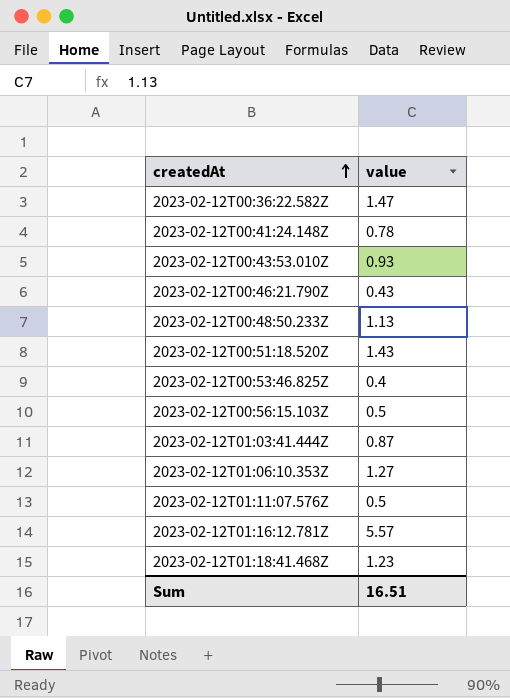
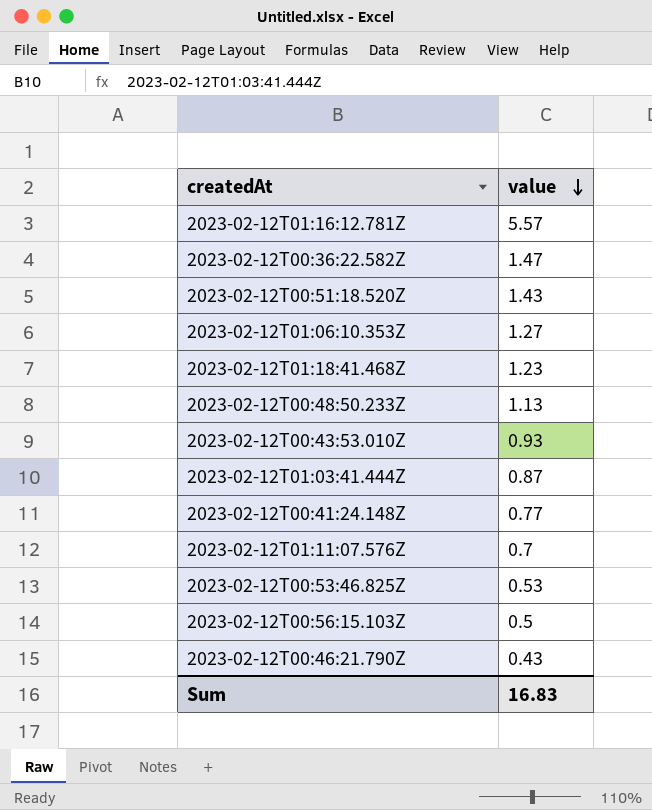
row order: createdAt ascending -> value descending
2023-02-12T00:41:24.148Z | value: 0.78 -> 0.77
2023-02-12T01:11:07.576Z | value: 0.5 -> 0.7
2023-02-12T00:53:46.825Z | value: 0.4 -> 0.53
Sum | value: 16.51 -> 16.83

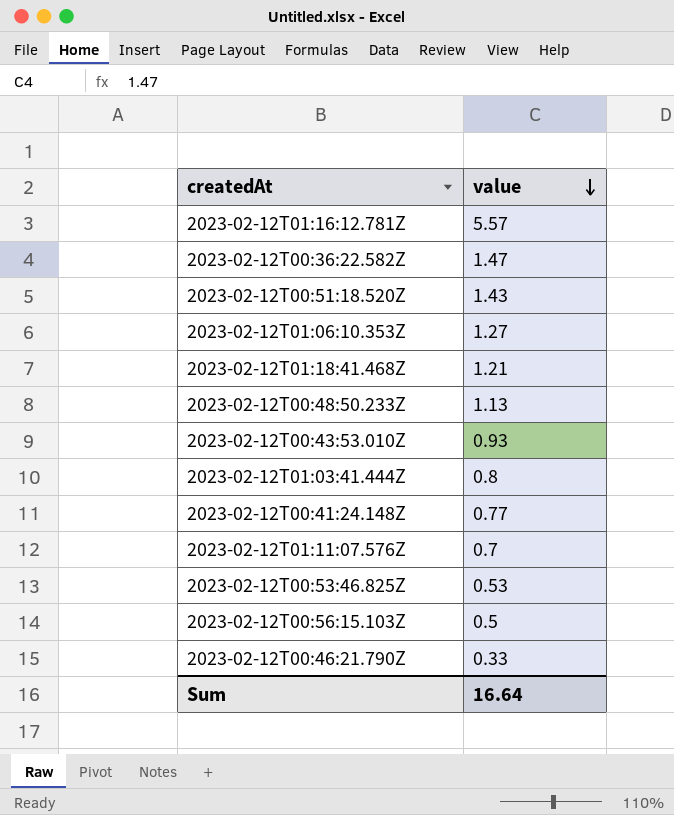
2023-02-12T01:18:41.468Z | value: 1.23 -> 1.21
2023-02-12T01:03:41.444Z | value: 0.87 -> 0.8
2023-02-12T00:46:21.790Z | value: 0.43 -> 0.33
Sum | value: 16.83 -> 16.64

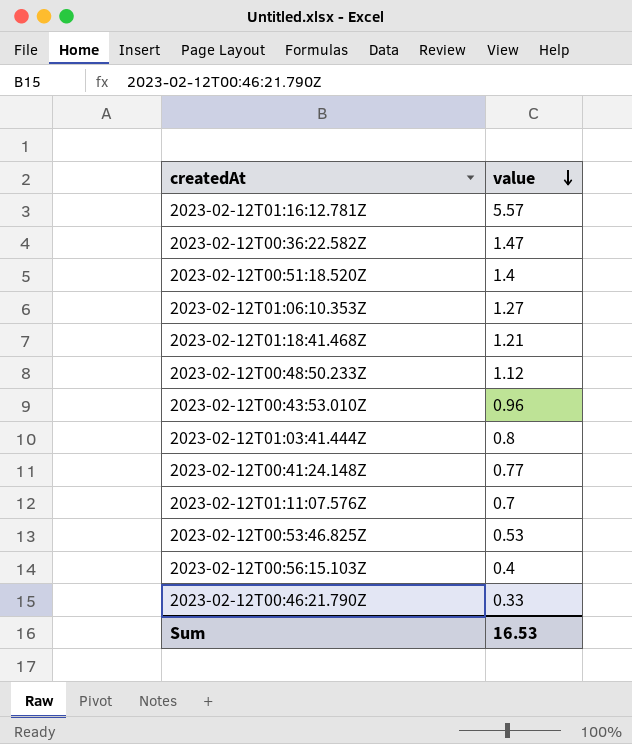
2023-02-12T00:51:18.520Z | value: 1.43 -> 1.4
2023-02-12T00:48:50.233Z | value: 1.13 -> 1.12
2023-02-12T00:43:53.010Z | value: 0.93 -> 0.96
2023-02-12T00:56:15.103Z | value: 0.5 -> 0.4
Sum | value: 16.64 -> 16.53

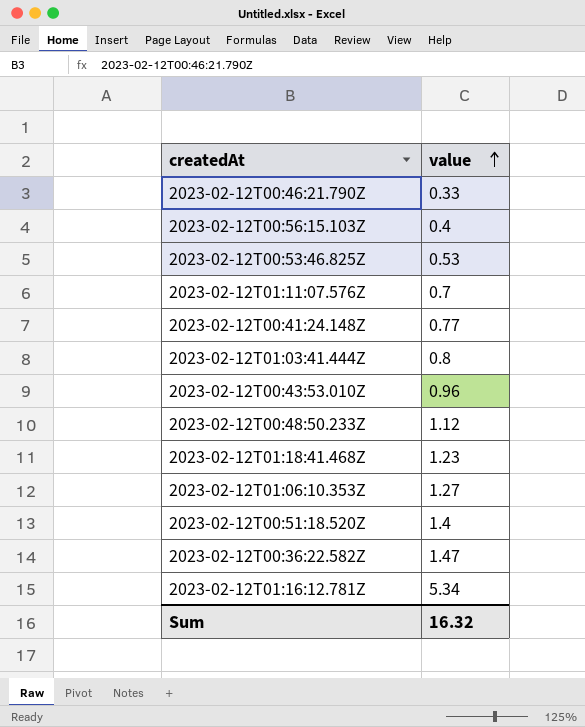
row order: value descending -> value ascending
2023-02-12T01:18:41.468Z | value: 1.21 -> 1.23
2023-02-12T01:16:12.781Z | value: 5.57 -> 5.34
Sum | value: 16.53 -> 16.32

